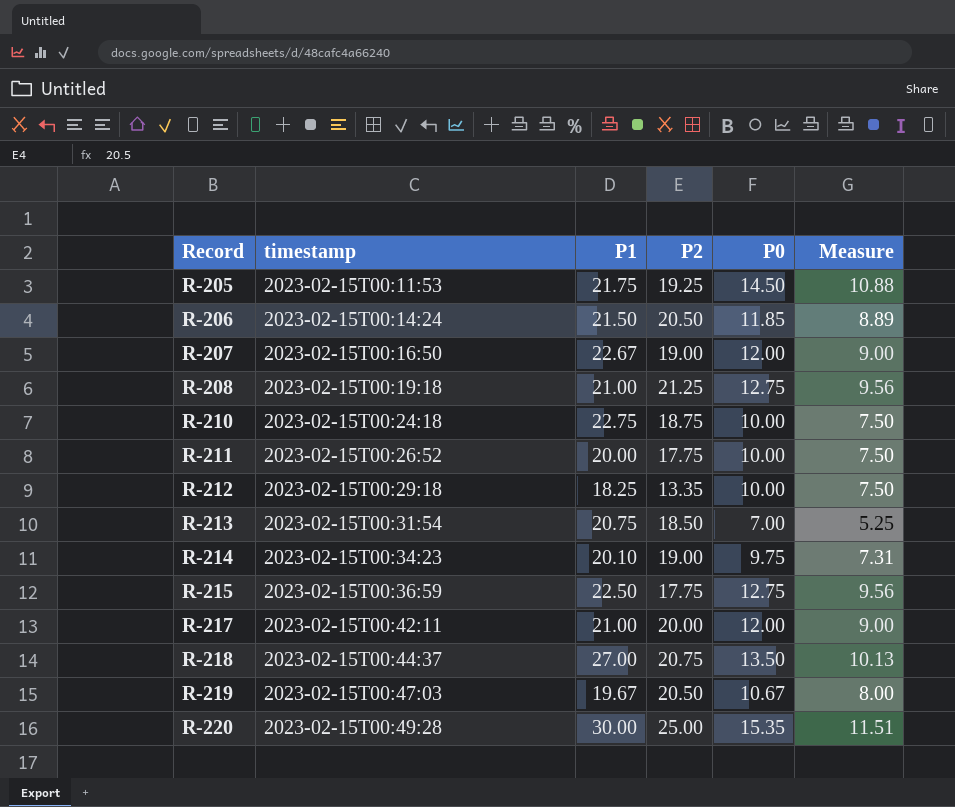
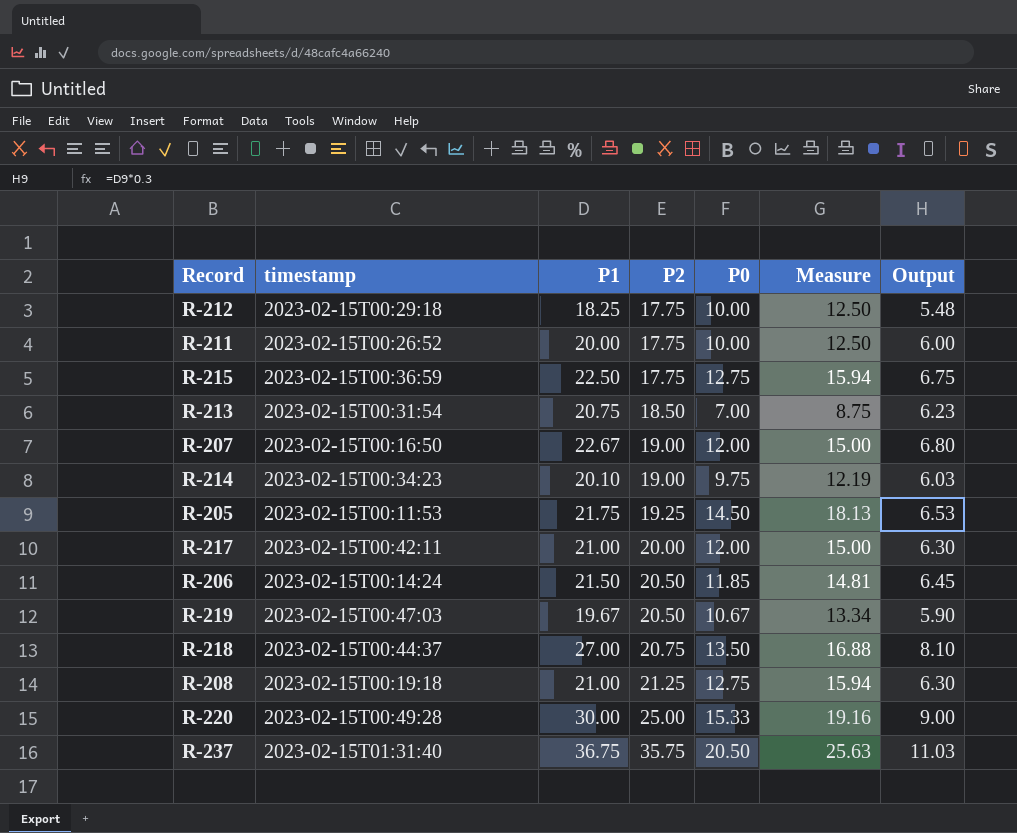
row order: Record ascending -> P2 ascending
column Measure | formula: [P0] * 0.75 -> [P0] * 1.25
column Output | formula: none -> [P1] * 0.3
row R-210: 2023-02-15T00:24:18 | 22.75 | 18.75 | 10.00 | 7.50 -> none
R-212 | P2: 13.35 -> 17.75
R-220 | P0: 15.35 -> 15.33
row R-237: none -> 2023-02-15T01:31:40 | 36.75 | 35.75 | 20.50 | 25.63 | 11.03

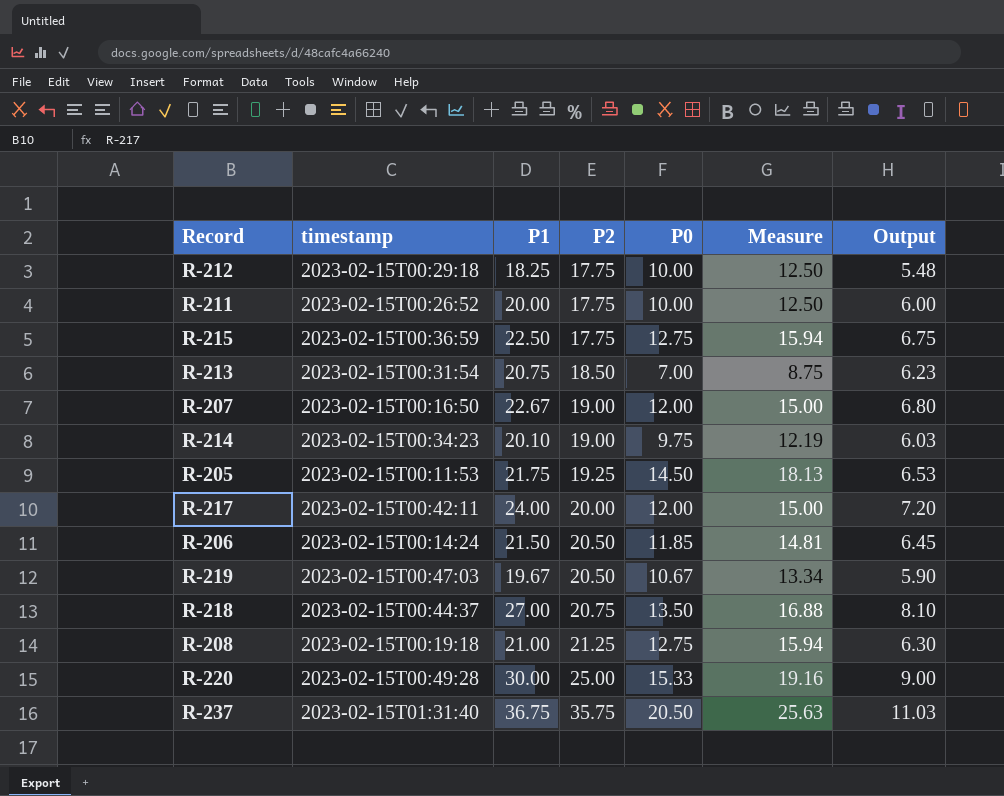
R-217 | P1: 21.00 -> 24.00
R-217 | Output: 6.30 -> 7.20

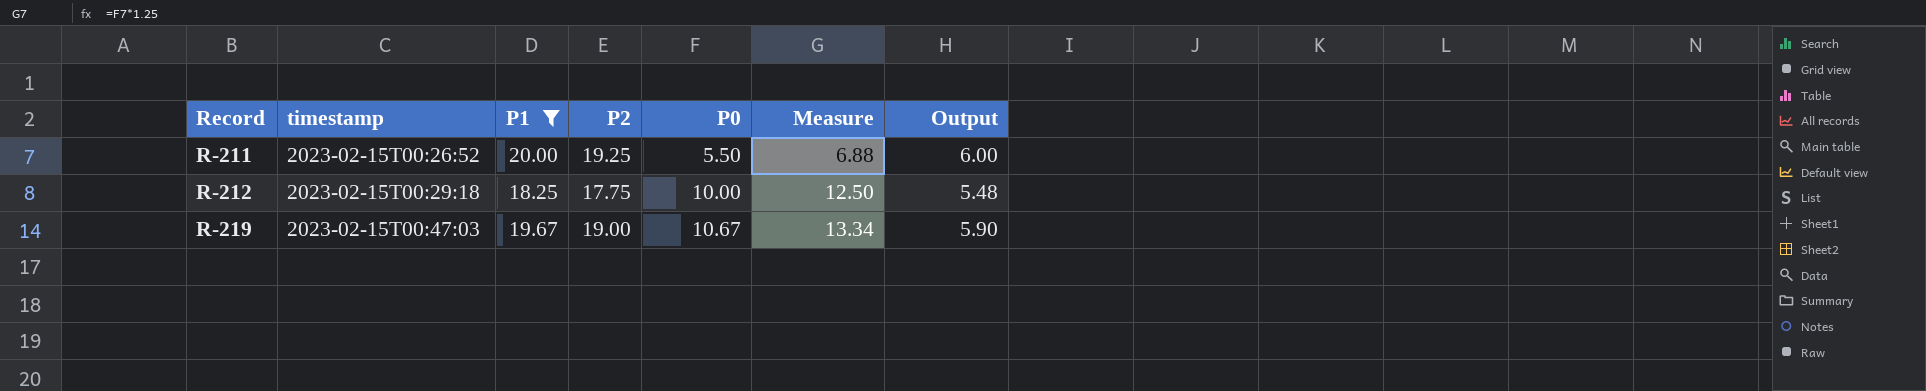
filter: none -> P1 <= 20.00
row order: P2 ascending -> Record ascending
R-211 | P2: 17.75 -> 19.25
R-211 | P0: 10.00 -> 5.50
R-211 | Measure: 12.50 -> 6.88
R-219 | P2: 20.50 -> 19.00

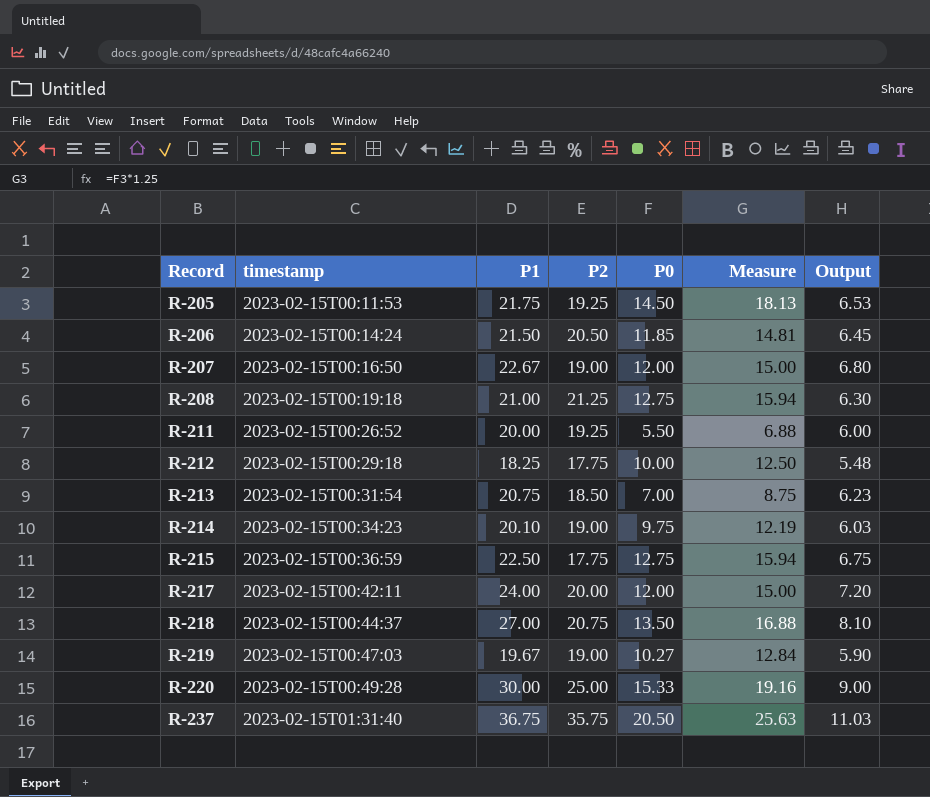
filter: P1 <= 20.00 -> none
R-219 | P0: 10.67 -> 10.27
R-219 | Measure: 13.34 -> 12.84

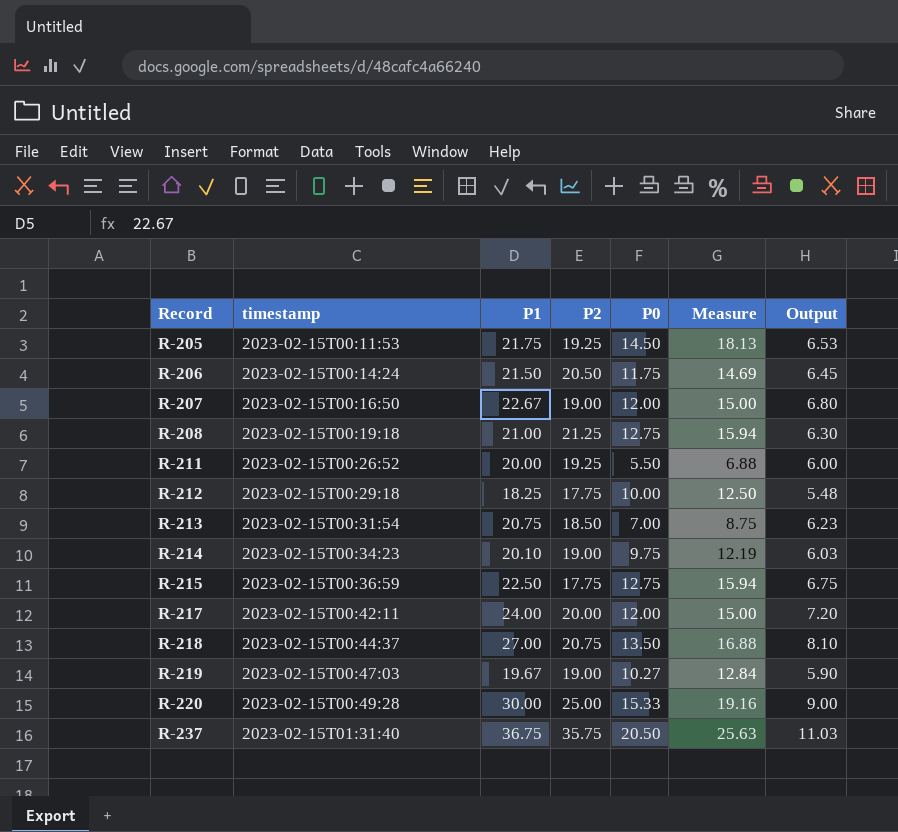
R-206 | P0: 11.85 -> 11.75
R-206 | Measure: 14.81 -> 14.69

